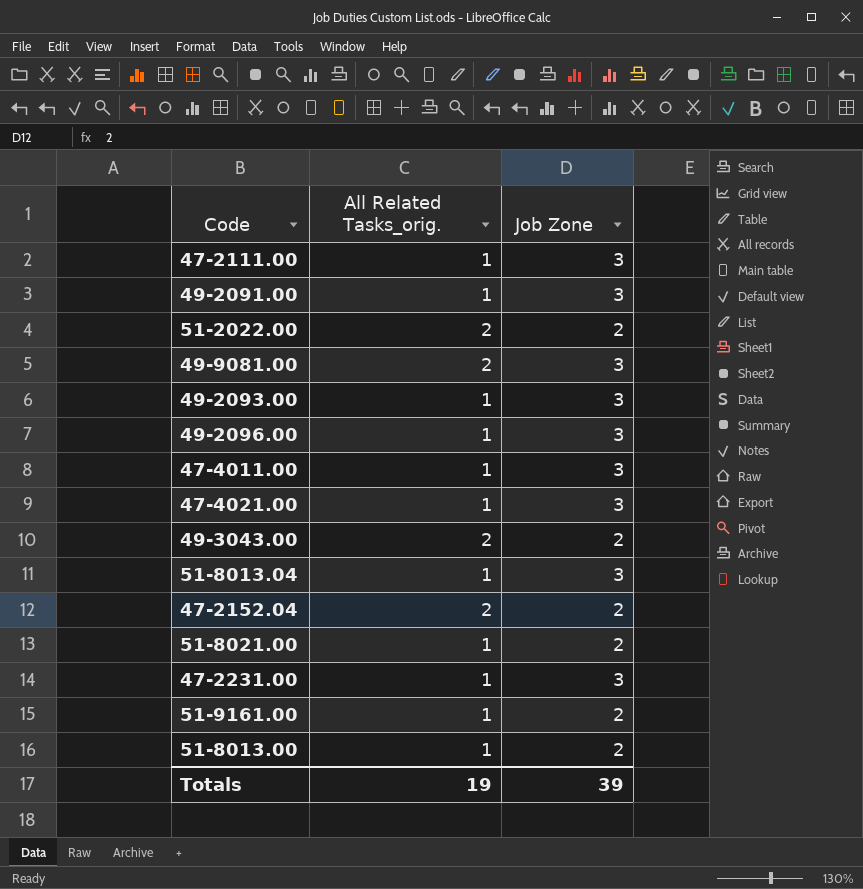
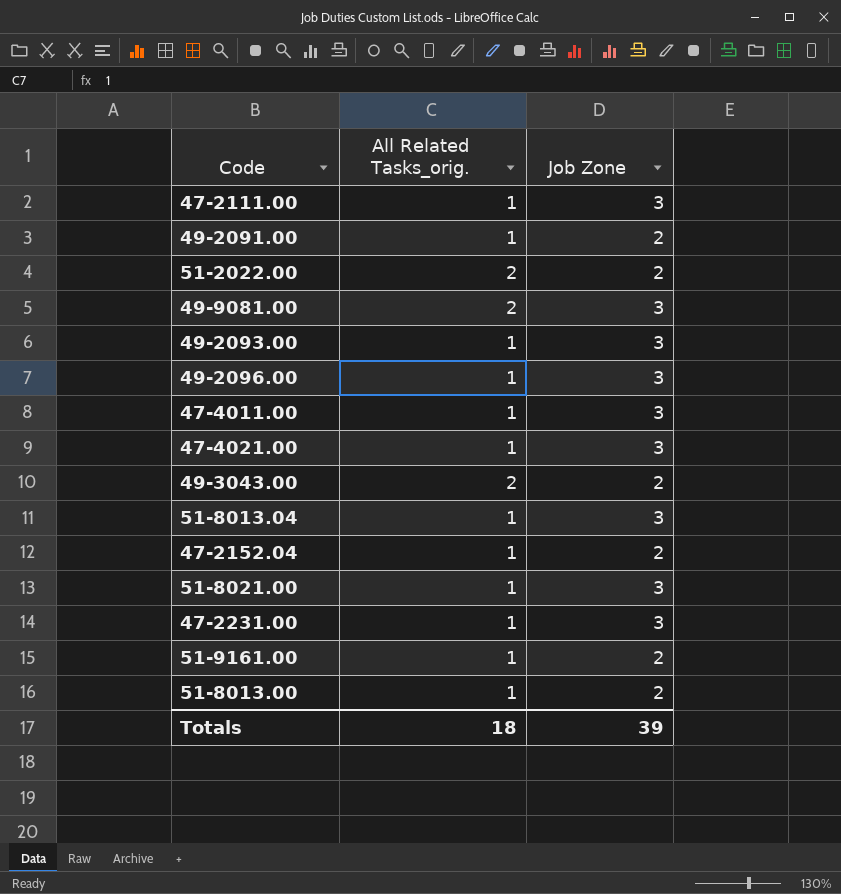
49-2091.00 | Job Zone: 3 -> 2
47-2152.04 | All Related Tasks_orig.: 2 -> 1
51-8021.00 | Job Zone: 2 -> 3
Totals | All Related Tasks_orig.: 19 -> 18

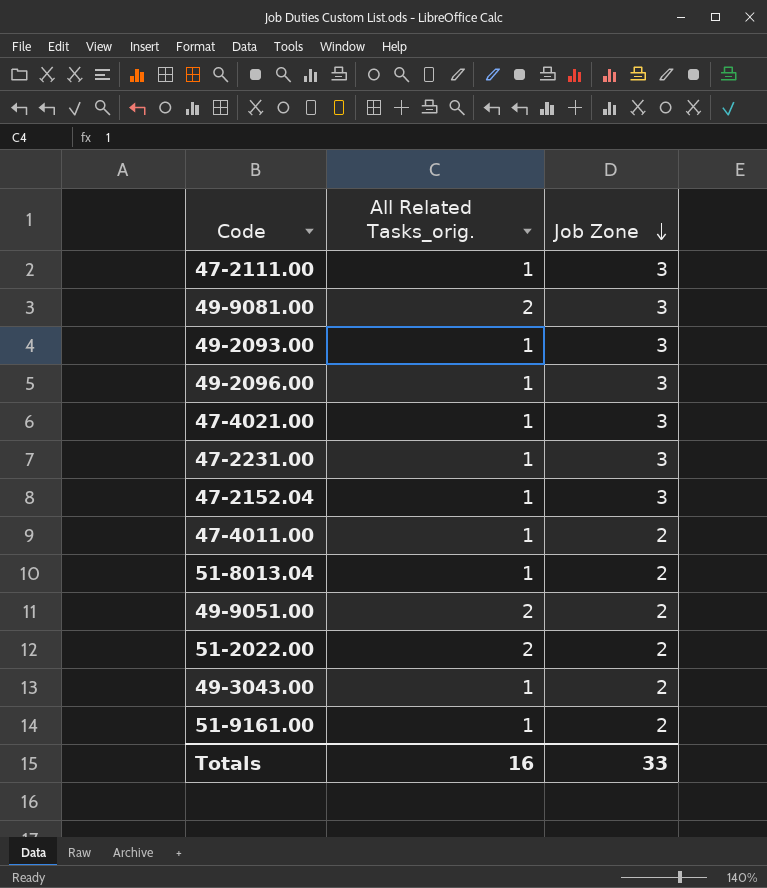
row order: none -> Job Zone descending
row 49-2091.00: 1 | 2 -> none
row 51-8021.00: 1 | 3 -> none
row 51-8013.00: 1 | 2 -> none
47-2152.04 | Job Zone: 2 -> 3
47-4011.00 | Job Zone: 3 -> 2
51-8013.04 | Job Zone: 3 -> 2
row 49-9051.00: none -> 2 | 2
49-3043.00 | All Related Tasks_orig.: 2 -> 1
Totals | All Related Tasks_orig.: 18 -> 16
Totals | Job Zone: 39 -> 33

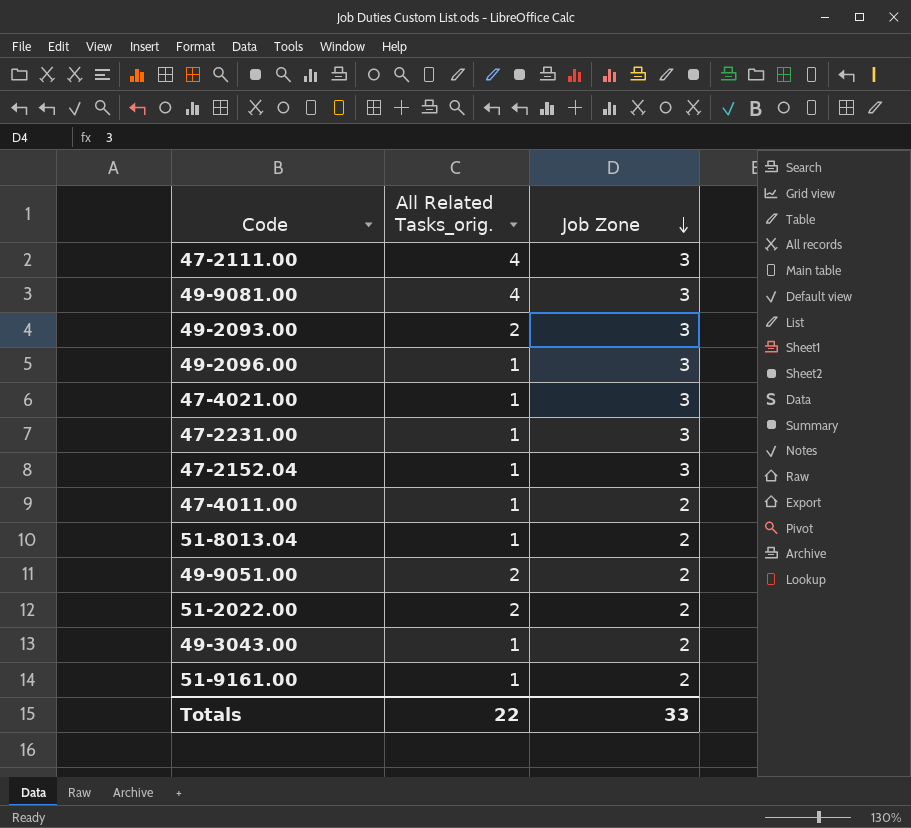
47-2111.00 | All Related Tasks_orig.: 1 -> 4
49-9081.00 | All Related Tasks_orig.: 2 -> 4
49-2093.00 | All Related Tasks_orig.: 1 -> 2
Totals | All Related Tasks_orig.: 16 -> 22

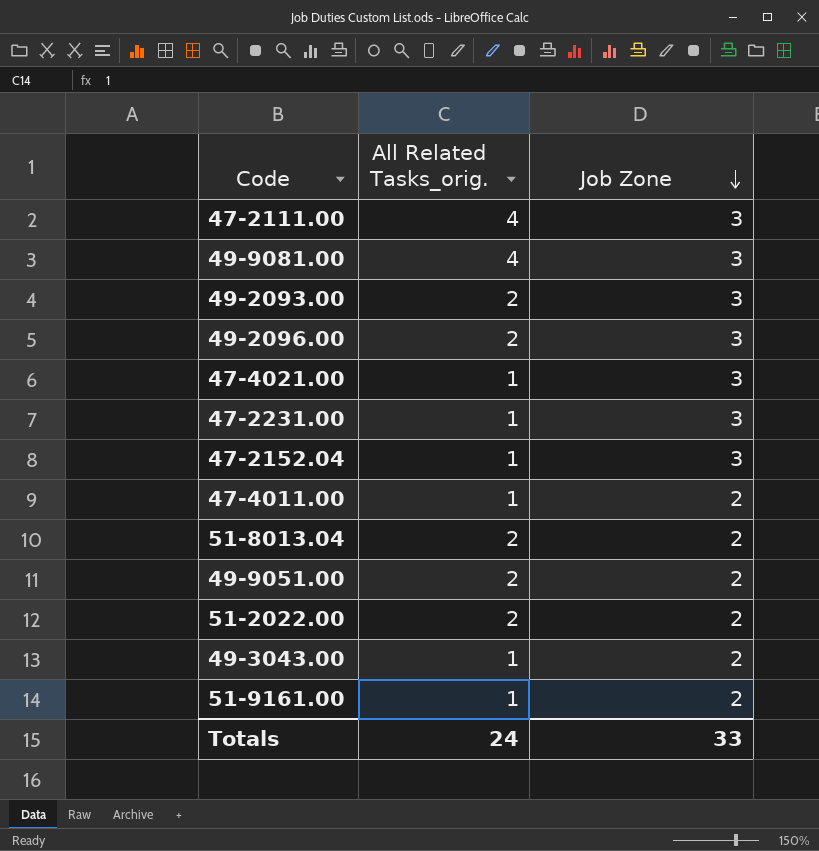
49-2096.00 | All Related Tasks_orig.: 1 -> 2
51-8013.04 | All Related Tasks_orig.: 1 -> 2
Totals | All Related Tasks_orig.: 22 -> 24

